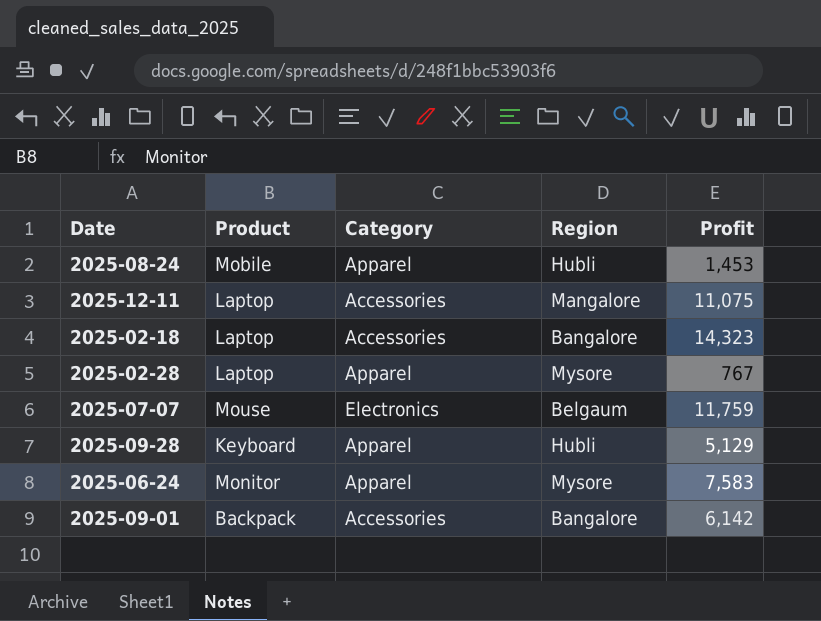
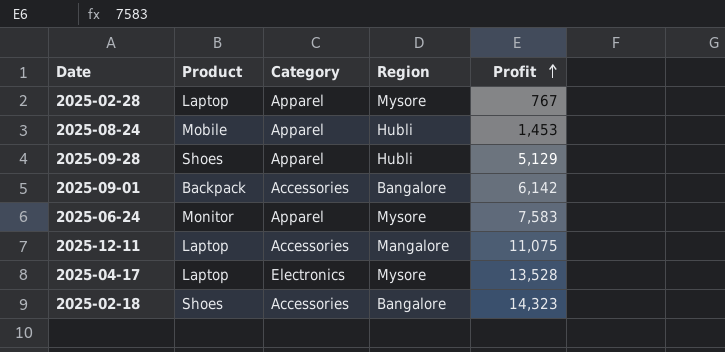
row order: none -> Profit ascending
row 2025-07-07: Mouse | Electronics | Belgaum | 11,759 -> none
2025-09-28 | Product: Keyboard -> Shoes
row 2025-04-17: none -> Laptop | Electronics | Mysore | 13,528
2025-02-18 | Product: Laptop -> Shoes

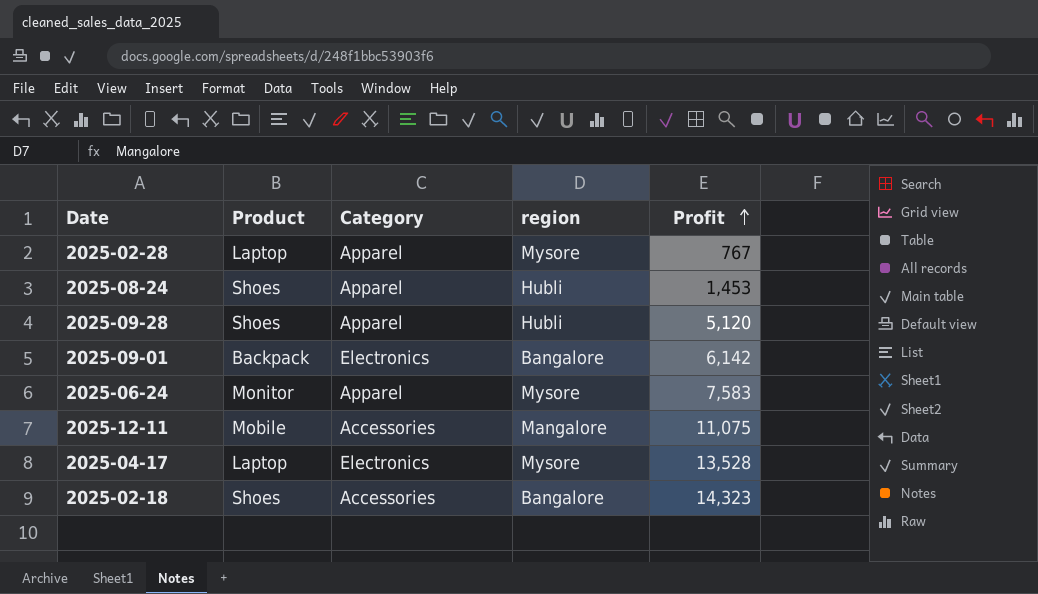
column name: Region -> region
2025-08-24 | Product: Mobile -> Shoes
2025-09-28 | Profit: 5,129 -> 5,120
2025-09-01 | Category: Accessories -> Electronics
2025-12-11 | Product: Laptop -> Mobile

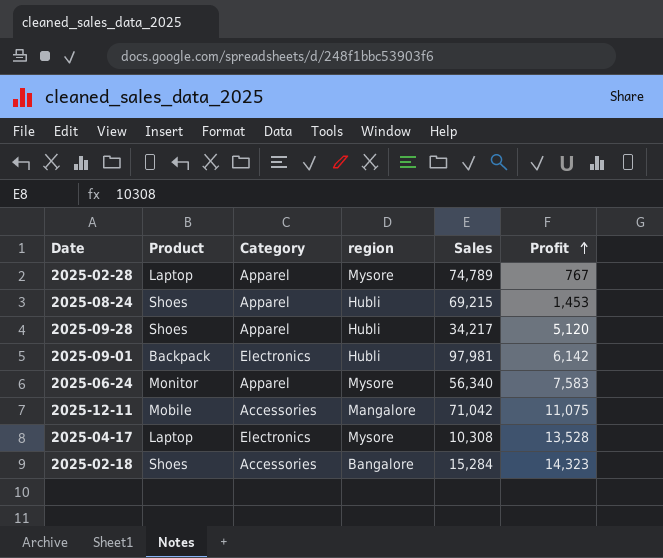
column Sales | position: none -> 5
2025-09-01 | region: Bangalore -> Hubli

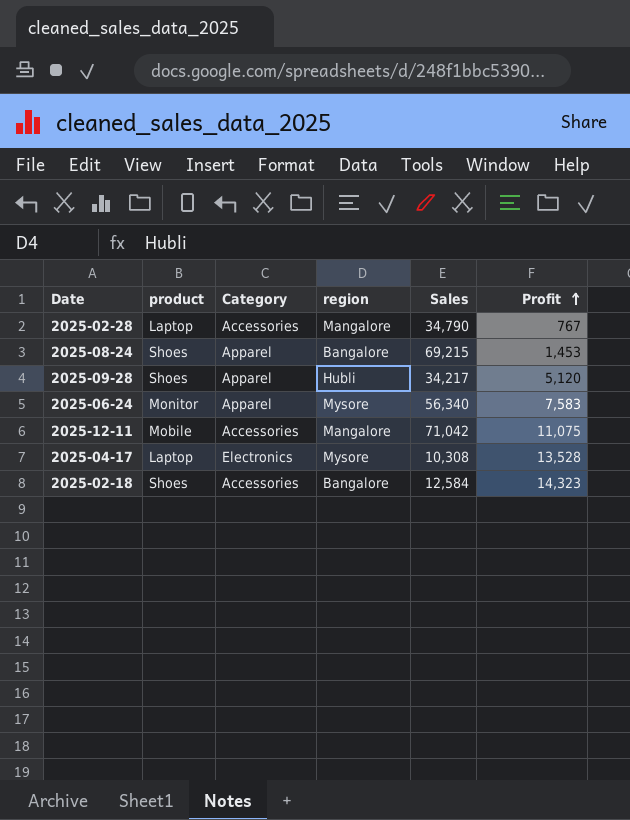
column name: Product -> product
row 2025-09-01: Backpack | Electronics | Hubli | 97,981 | 6,142 -> none
2025-02-28 | Category: Apparel -> Accessories
2025-02-28 | region: Mysore -> Mangalore
2025-02-28 | Sales: 74,789 -> 34,790
2025-08-24 | region: Hubli -> Bangalore
2025-02-18 | Sales: 15,284 -> 12,584

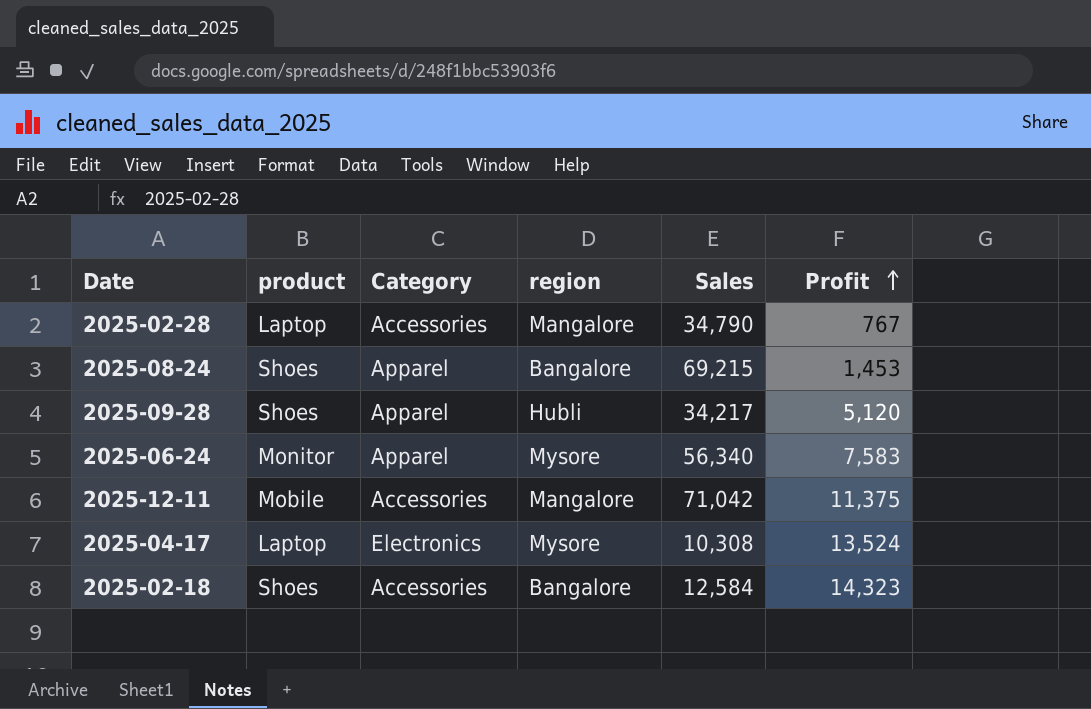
2025-12-11 | Profit: 11,075 -> 11,375
2025-04-17 | Profit: 13,528 -> 13,524

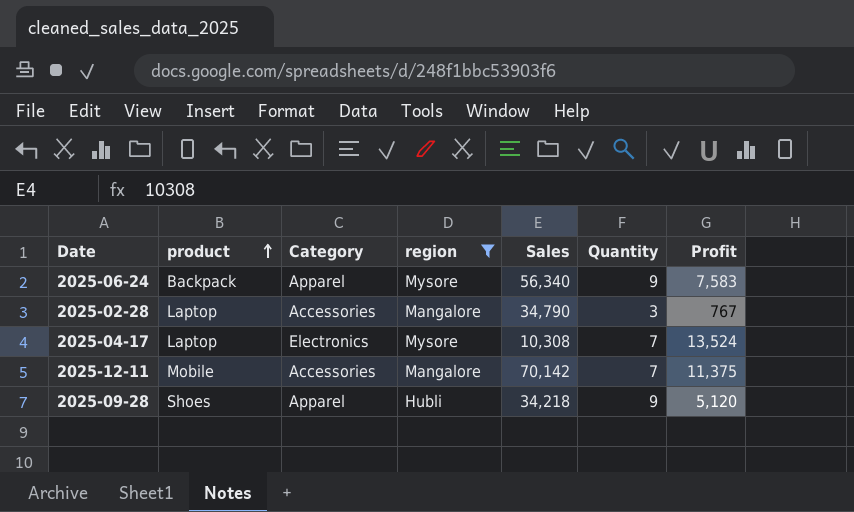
filter: none -> region != Bangalore
row order: Profit ascending -> product ascending
column Quantity | position: none -> 6
2025-06-24 | product: Monitor -> Backpack
2025-12-11 | Sales: 71,042 -> 70,142
2025-09-28 | Sales: 34,217 -> 34,218

